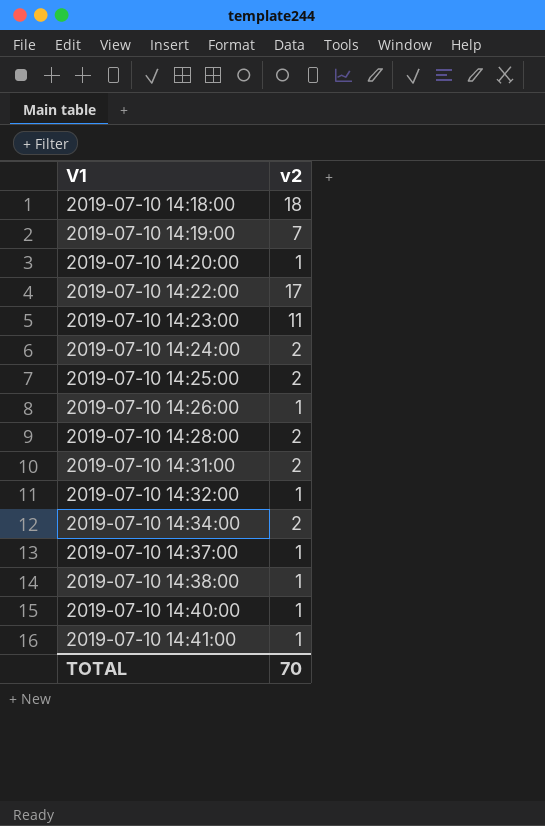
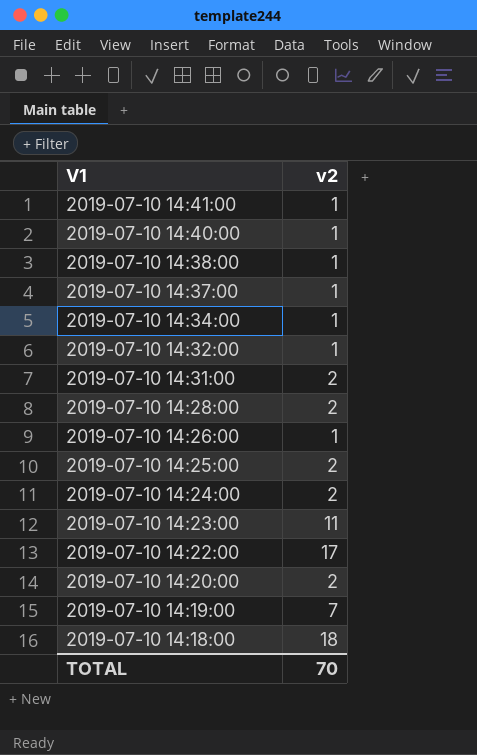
row order: V1 ascending -> V1 descending
2019-07-10 14:34:00 | v2: 2 -> 1
2019-07-10 14:20:00 | v2: 1 -> 2

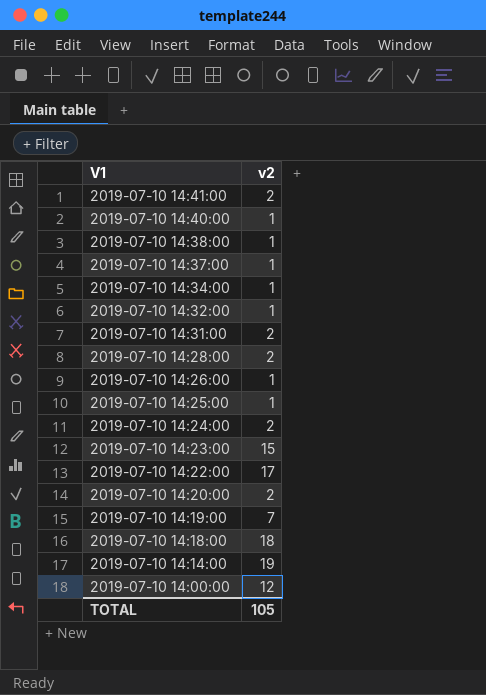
2019-07-10 14:41:00 | v2: 1 -> 2
2019-07-10 14:25:00 | v2: 2 -> 1
2019-07-10 14:23:00 | v2: 11 -> 15
row 2019-07-10 14:14:00: none -> 19
row 2019-07-10 14:00:00: none -> 12
TOTAL | v2: 70 -> 105

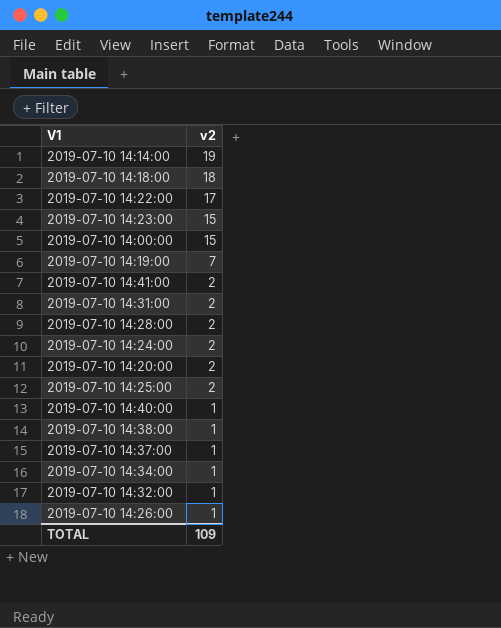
row order: V1 descending -> v2 descending
2019-07-10 14:00:00 | v2: 12 -> 15
2019-07-10 14:25:00 | v2: 1 -> 2
TOTAL | v2: 105 -> 109

